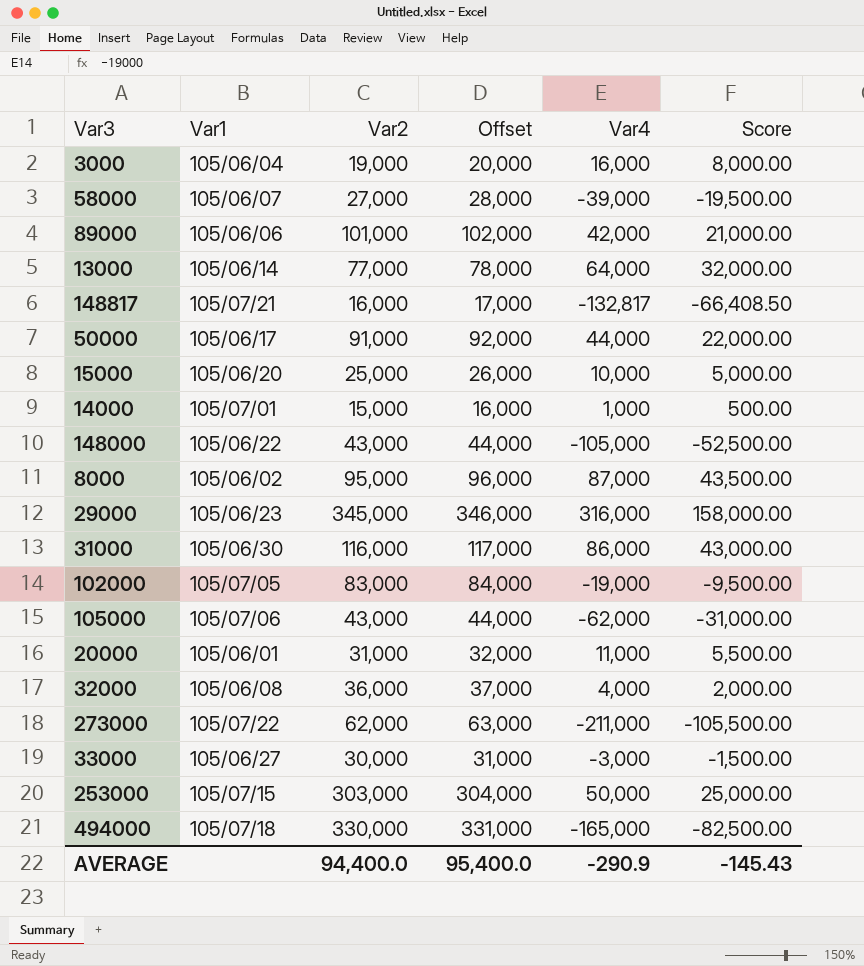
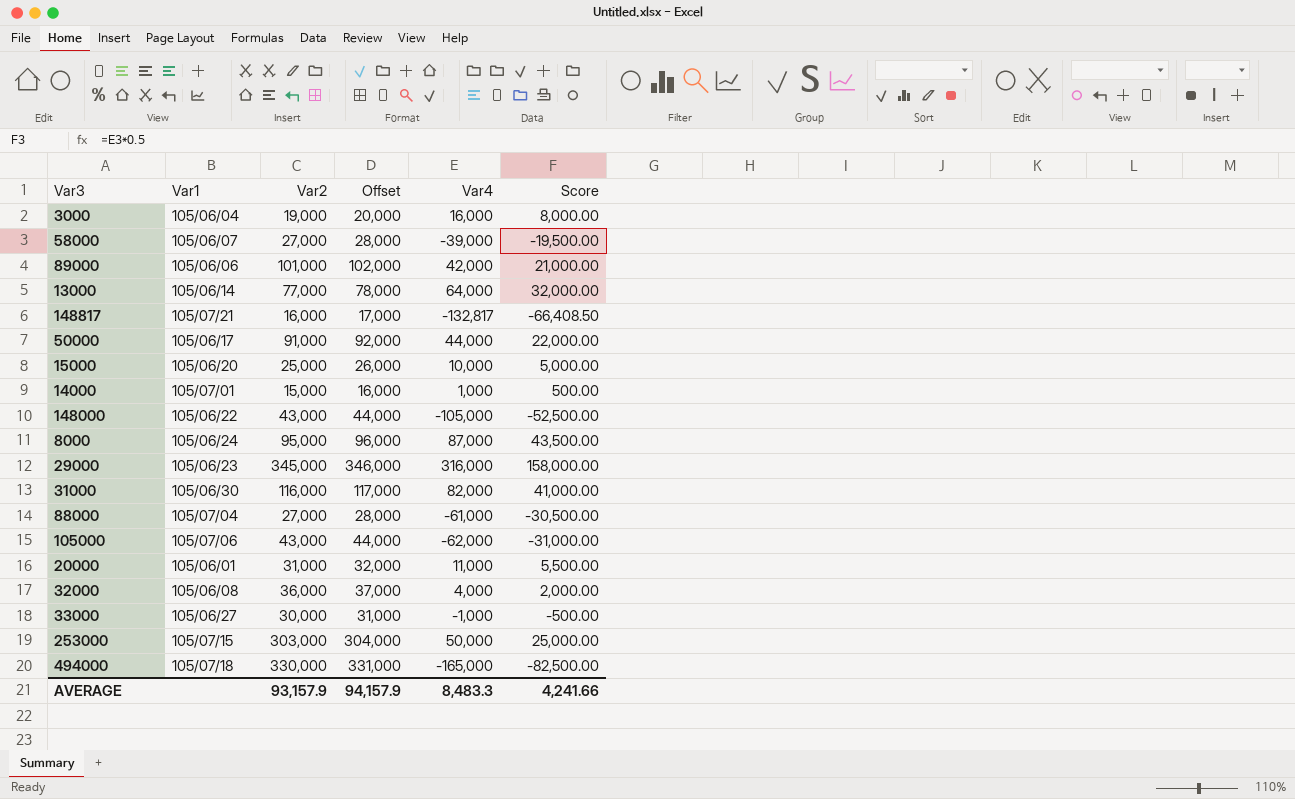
row 102000: 105/07/05 | 83,000 | 84,000 | -19,000 | -9,500.00 -> none
row 273000: 105/07/22 | 62,000 | 63,000 | -211,000 | -105,500.00 -> none
8000 | Var1: 105/06/02 -> 105/06/24
31000 | Var4: 86,000 -> 82,000
31000 | Score: 43,000.00 -> 41,000.00
row 88000: none -> 105/07/04 | 27,000 | 28,000 | -61,000 | -30,500.00
33000 | Var4: -3,000 -> -1,000
33000 | Score: -1,500.00 -> -500.00
AVERAGE | Var2: 94,400.0 -> 93,157.9
AVERAGE | Offset: 95,400.0 -> 94,157.9
AVERAGE | Var4: -290.9 -> 8,483.3
AVERAGE | Score: -145.43 -> 4,241.66

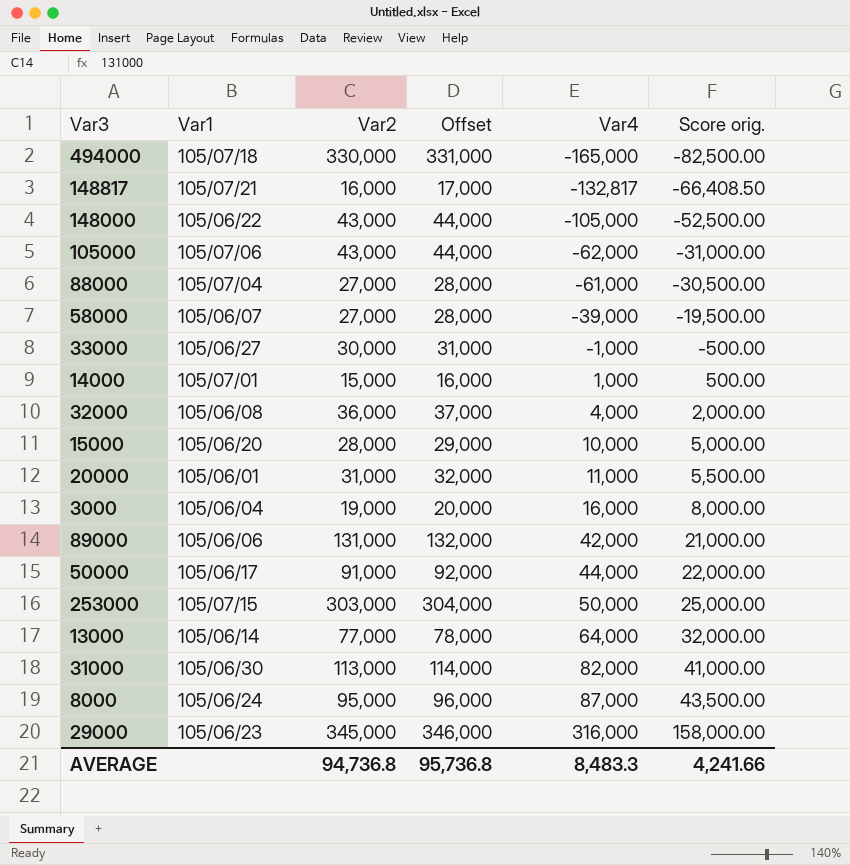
row order: none -> Var4 ascending
column name: Score -> Score orig.
15000 | Var2: 25,000 -> 28,000
15000 | Offset: 26,000 -> 29,000
89000 | Var2: 101,000 -> 131,000
89000 | Offset: 102,000 -> 132,000
31000 | Var2: 116,000 -> 113,000
31000 | Offset: 117,000 -> 114,000
AVERAGE | Var2: 93,157.9 -> 94,736.8
AVERAGE | Offset: 94,157.9 -> 95,736.8

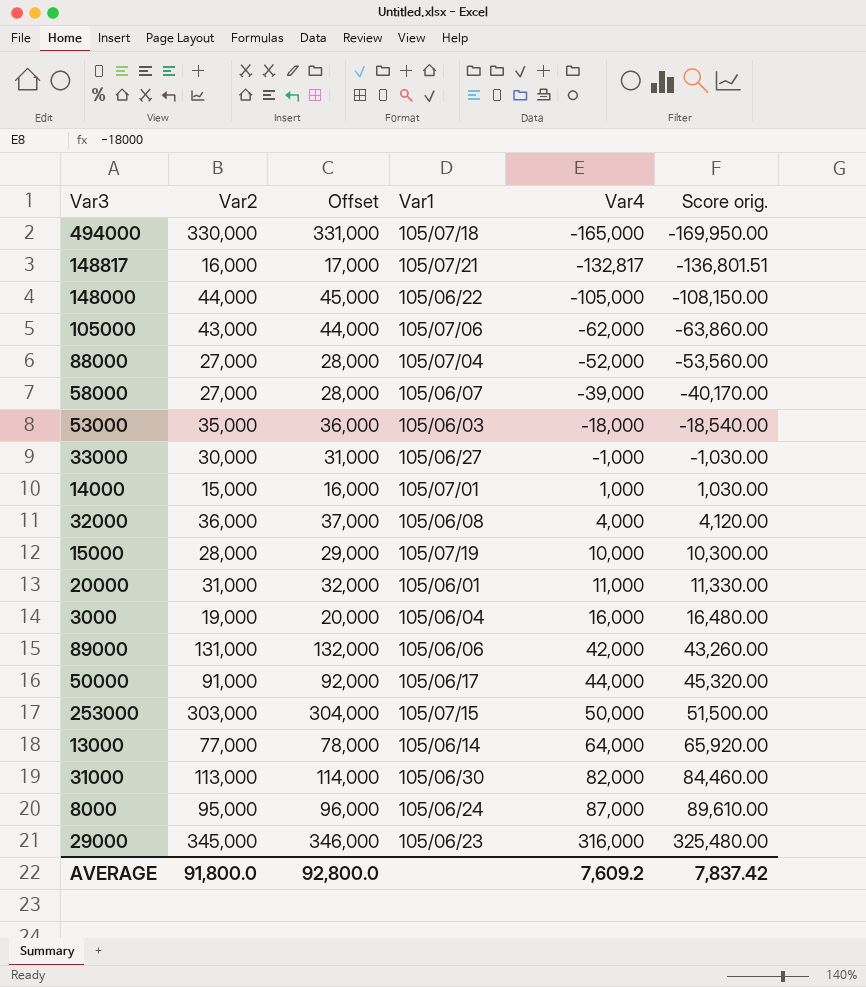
column Var1 | position: 2 -> 4
column Score orig. | formula: [Var4] * 0.5 -> [Var4] * 1.03
148000 | Var2: 43,000 -> 44,000
148000 | Offset: 44,000 -> 45,000
88000 | Var4: -61,000 -> -52,000
row 53000: none -> 35,000 | 36,000 | 105/06/03 | -18,000 | -18,540.00
15000 | Var1: 105/06/20 -> 105/07/19
AVERAGE | Var2: 94,736.8 -> 91,800.0
AVERAGE | Offset: 95,736.8 -> 92,800.0
AVERAGE | Var4: 8,483.3 -> 7,609.2
AVERAGE | Score orig.: 4,241.66 -> 7,837.42

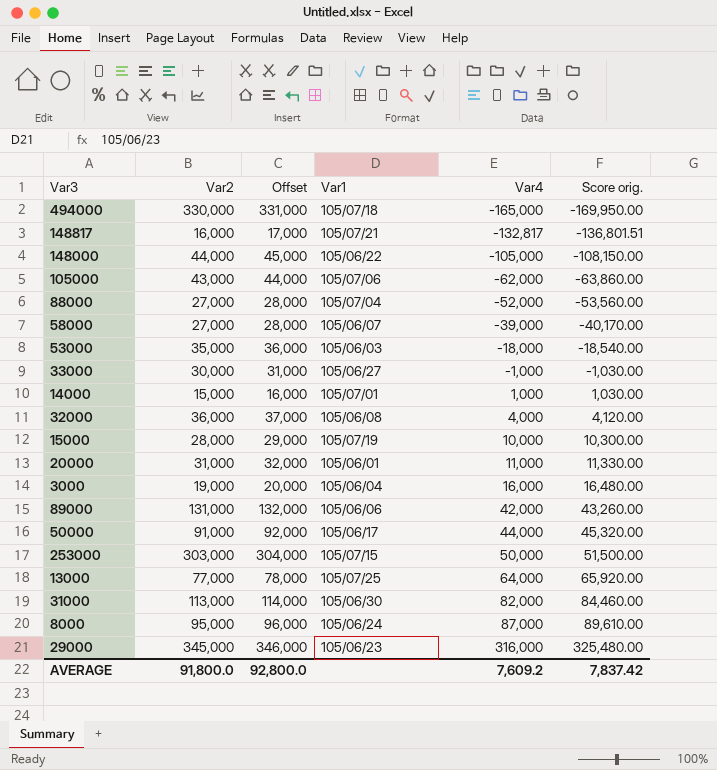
13000 | Var1: 105/06/14 -> 105/07/25

